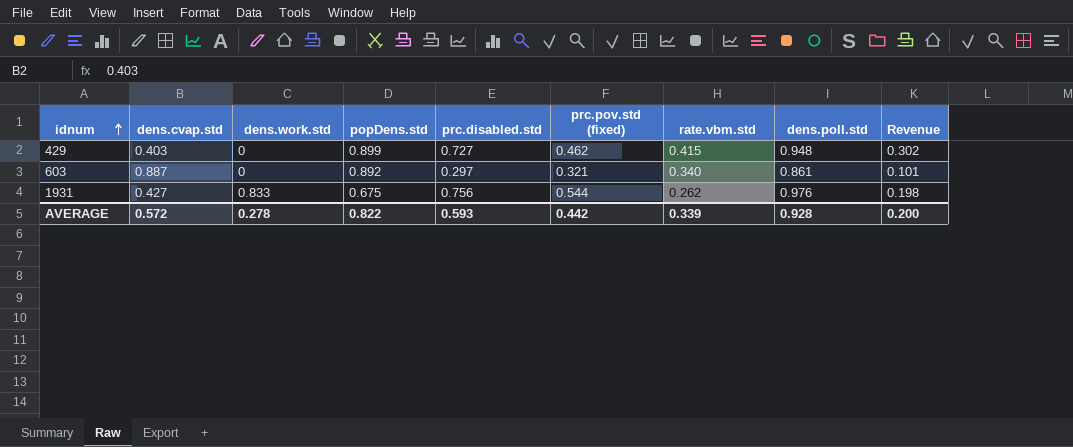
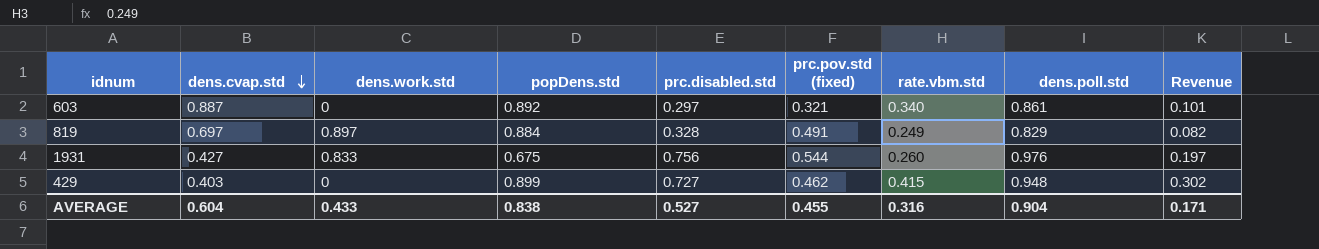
row order: idnum ascending -> dens.cvap.std descending
row 819: none -> 0.697 | 0.897 | 0.884 | 0.328 | 0.491 | 0.249 | 0.829 | 0.082
1931 | rate.vbm.std: 0.262 -> 0.260
1931 | Revenue: 0.198 -> 0.197
AVERAGE | dens.cvap.std: 0.572 -> 0.604
AVERAGE | dens.work.std: 0.278 -> 0.433
AVERAGE | popDens.std: 0.822 -> 0.838
AVERAGE | prc.disabled.std: 0.593 -> 0.527
AVERAGE | prc.pov.std (fixed): 0.442 -> 0.455
AVERAGE | rate.vbm.std: 0.339 -> 0.316
AVERAGE | dens.poll.std: 0.928 -> 0.904
AVERAGE | Revenue: 0.200 -> 0.171

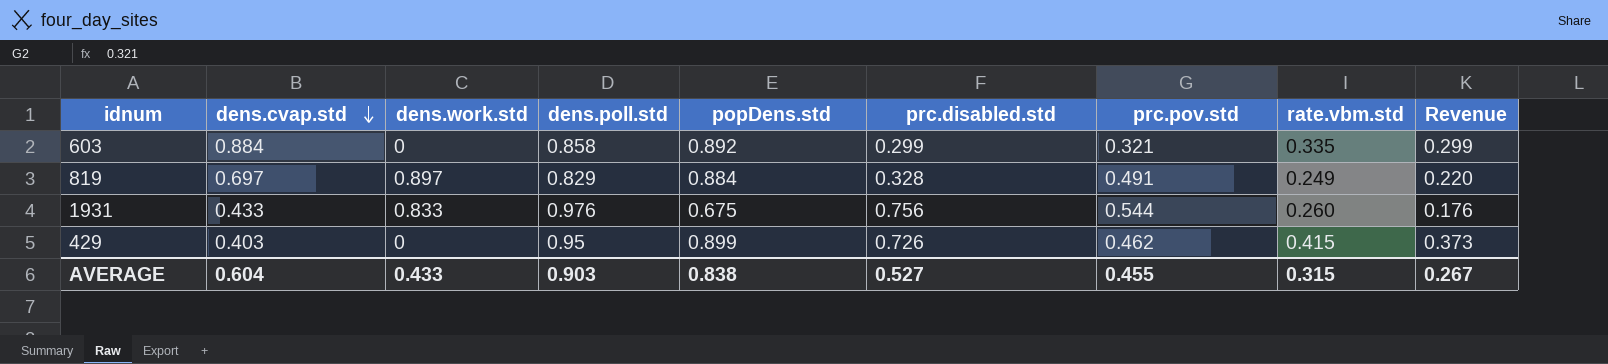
column dens.poll.std | position: 8 -> 4
column name: prc.pov.std (fixed) -> prc.pov.std
column Revenue | formula: [prc.disabled.std] * [rate.vbm.std] -> [popDens.std] * [rate.vbm.std]
603 | dens.cvap.std: 0.887 -> 0.884
603 | dens.poll.std: 0.861 -> 0.858
603 | prc.disabled.std: 0.297 -> 0.299
603 | rate.vbm.std: 0.340 -> 0.335
1931 | dens.cvap.std: 0.427 -> 0.433
429 | dens.poll.std: 0.948 -> 0.95
429 | prc.disabled.std: 0.727 -> 0.726
AVERAGE | dens.poll.std: 0.904 -> 0.903
AVERAGE | rate.vbm.std: 0.316 -> 0.315
AVERAGE | Revenue: 0.171 -> 0.267

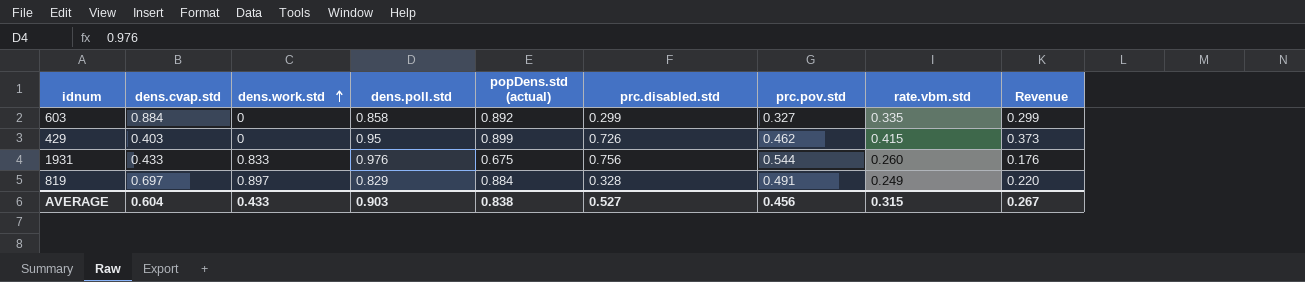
row order: dens.cvap.std descending -> dens.work.std ascending
column name: popDens.std -> popDens.std (actual)
603 | prc.pov.std: 0.321 -> 0.327
AVERAGE | prc.pov.std: 0.455 -> 0.456

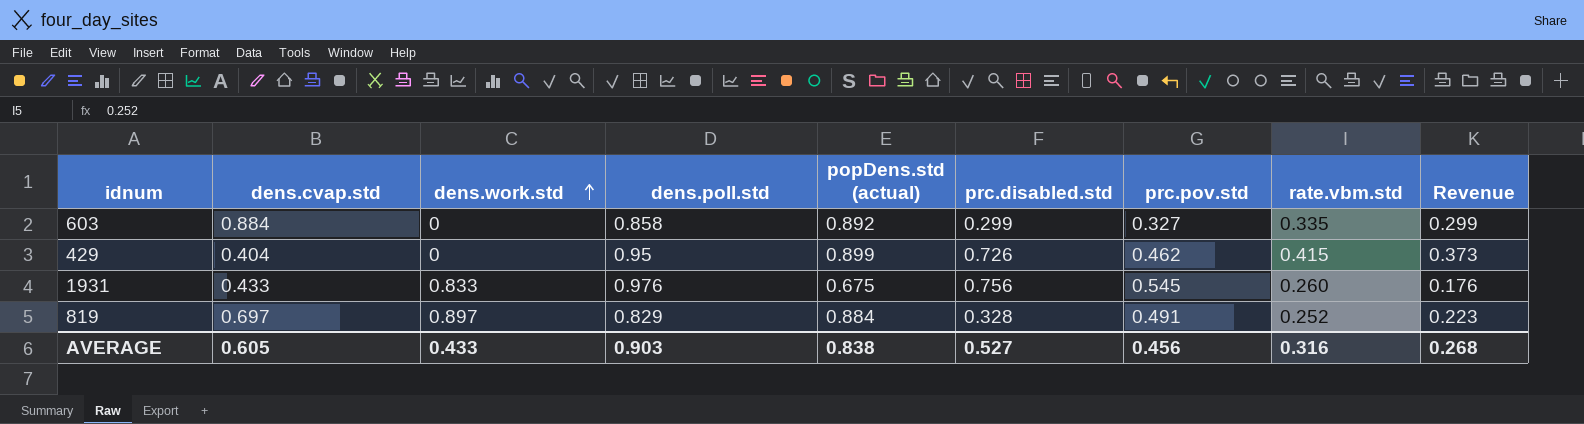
429 | dens.cvap.std: 0.403 -> 0.404
1931 | prc.pov.std: 0.544 -> 0.545
819 | rate.vbm.std: 0.249 -> 0.252
819 | Revenue: 0.220 -> 0.223
AVERAGE | dens.cvap.std: 0.604 -> 0.605
AVERAGE | rate.vbm.std: 0.315 -> 0.316
AVERAGE | Revenue: 0.267 -> 0.268

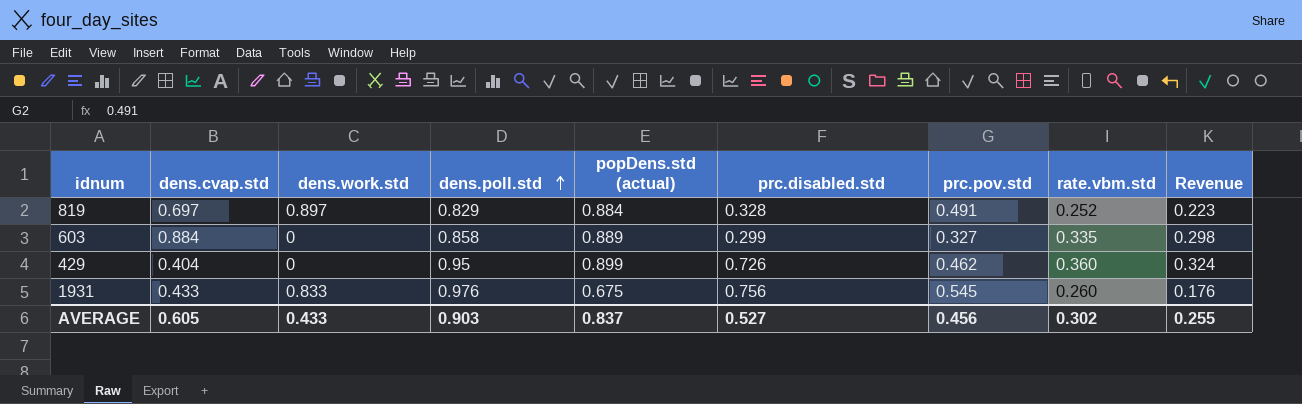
row order: dens.work.std ascending -> dens.poll.std ascending
603 | popDens.std (actual): 0.892 -> 0.889
603 | Revenue: 0.299 -> 0.298
429 | rate.vbm.std: 0.415 -> 0.360
429 | Revenue: 0.373 -> 0.324
AVERAGE | popDens.std (actual): 0.838 -> 0.837
AVERAGE | rate.vbm.std: 0.316 -> 0.302
AVERAGE | Revenue: 0.268 -> 0.255

